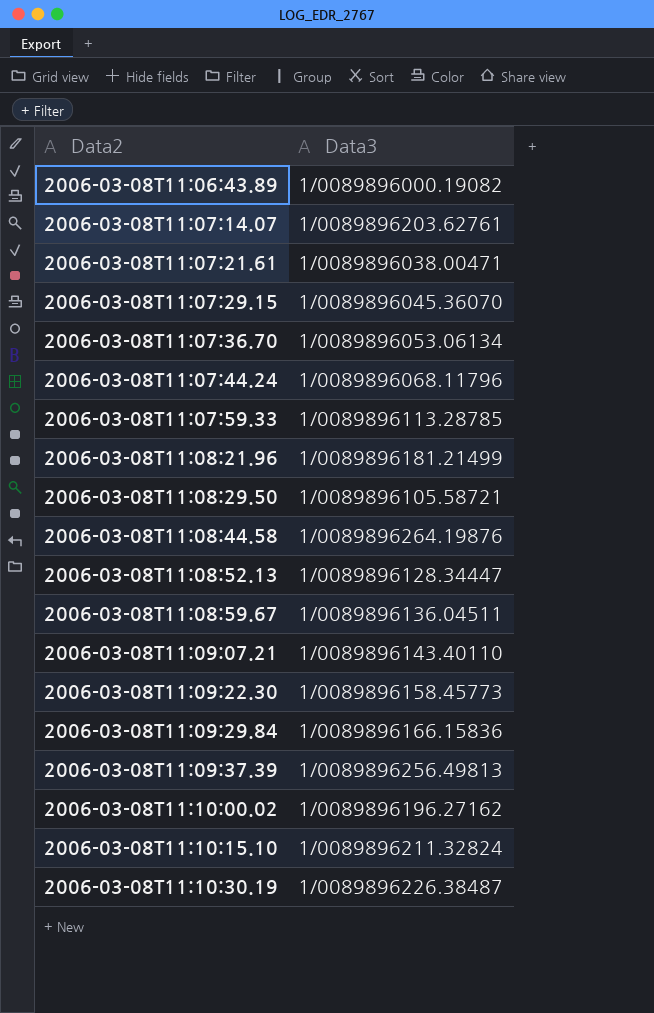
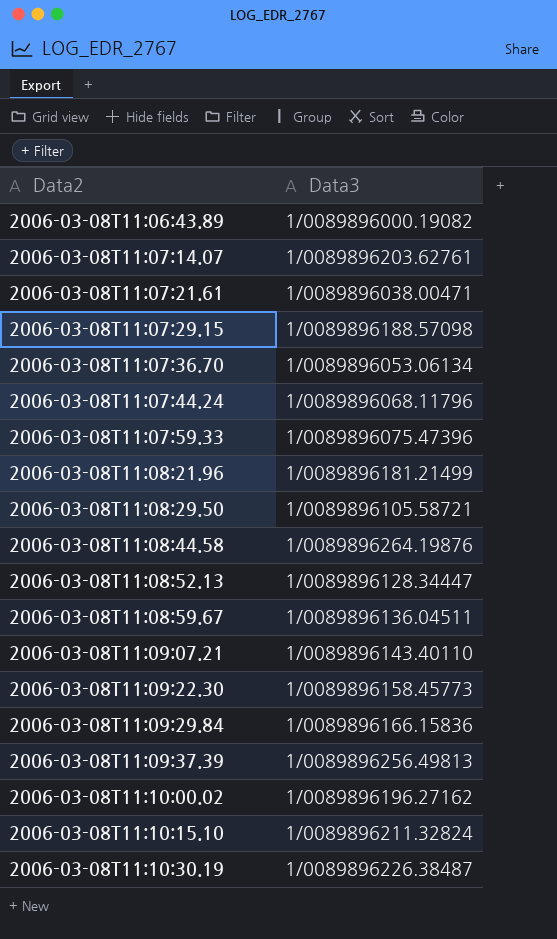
2006-03-08T11:07:29.15 | Data3: 1/0089896045.36070 -> 1/0089896188.57098
2006-03-08T11:07:59.33 | Data3: 1/0089896113.28785 -> 1/0089896075.47396

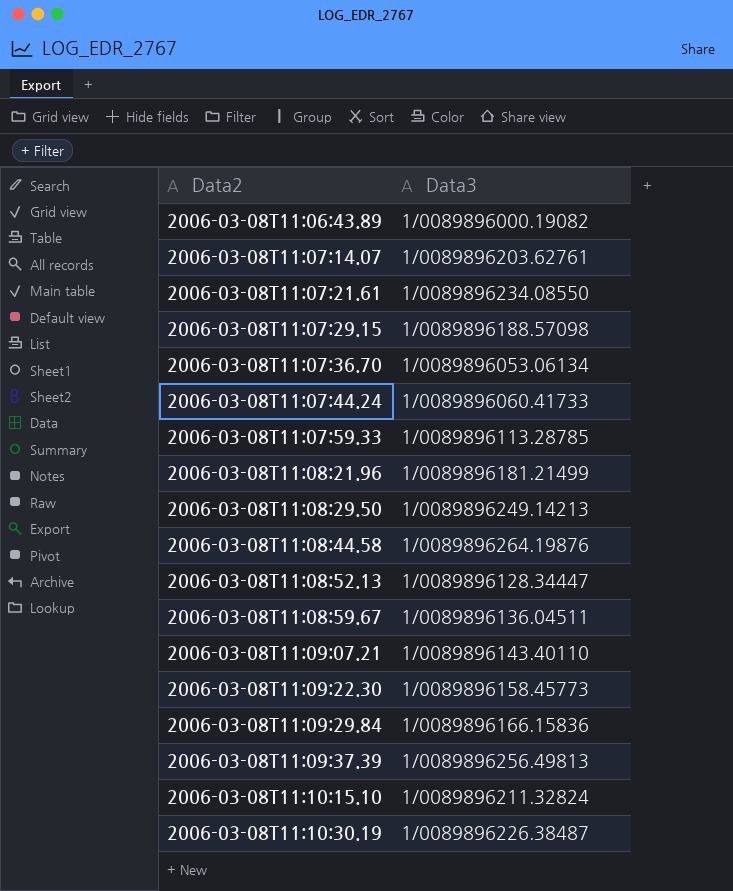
row 2006-03-08T11:10:00.02: 1/0089896196.27162 -> none
2006-03-08T11:07:21.61 | Data3: 1/0089896038.00471 -> 1/0089896234.08550
2006-03-08T11:07:44.24 | Data3: 1/0089896068.11796 -> 1/0089896060.41733
2006-03-08T11:07:59.33 | Data3: 1/0089896075.47396 -> 1/0089896113.28785
2006-03-08T11:08:29.50 | Data3: 1/0089896105.58721 -> 1/0089896249.14213

